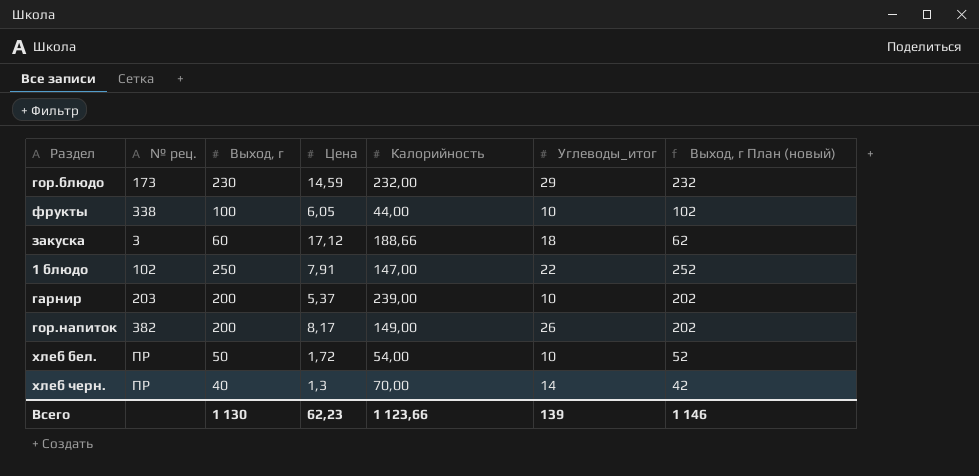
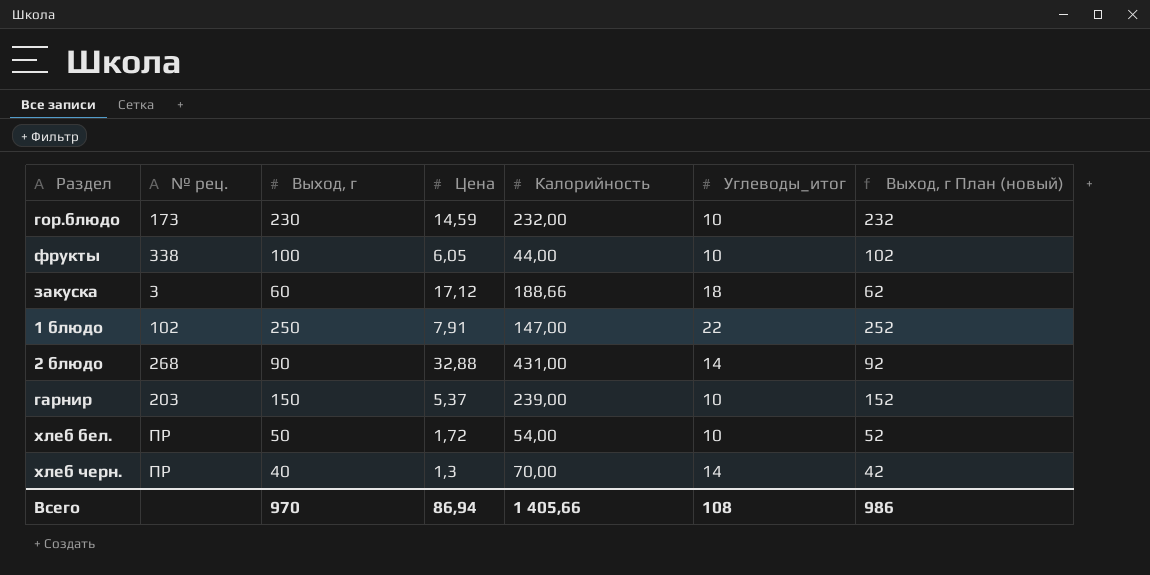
row гор.напиток: 382 | 200 | 8,17 | 149,00 | 26 | 202 -> none
гор.блюдо | Углеводы_итог: 29 -> 10
row 2 блюдо: none -> 268 | 90 | 32,88 | 431,00 | 14 | 92
гарнир | Выход, г: 200 -> 150
гарнир | Выход, г План (новый): 202 -> 152
Всего | Выход, г: 1 130 -> 970
Всего | Цена: 62,23 -> 86,94
Всего | Калорийность: 1 123,66 -> 1 405,66
Всего | Углеводы_итог: 139 -> 108
Всего | Выход, г План (новый): 1 146 -> 986

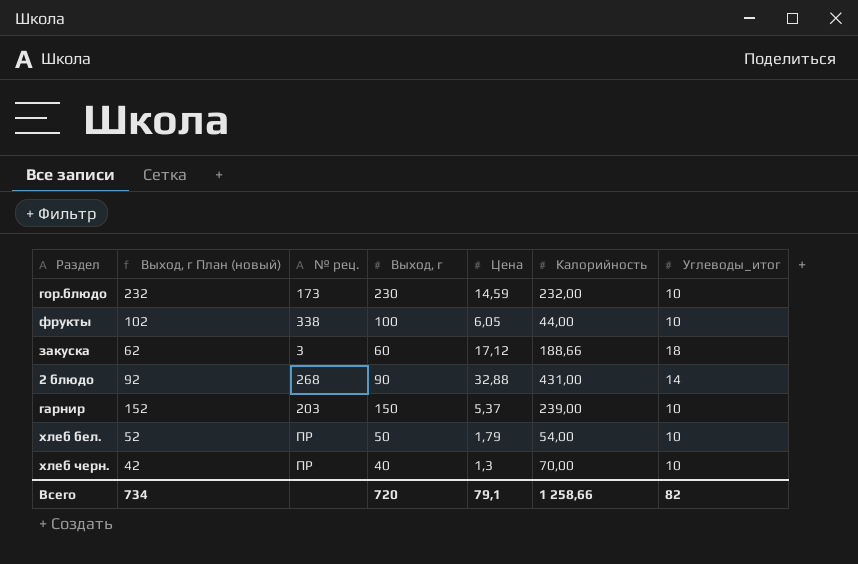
column Выход, г План (новый) | position: 7 -> 2
row 1 блюдо: 102 | 250 | 7,91 | 147,00 | 22 | 252 -> none
хлеб бел. | Цена: 1,72 -> 1,79
хлеб черн. | Углеводы_итог: 14 -> 10
Всего | Выход, г План (новый): 986 -> 734
Всего | Выход, г: 970 -> 720
Всего | Цена: 86,94 -> 79,1
Всего | Калорийность: 1 405,66 -> 1 258,66
Всего | Углеводы_итог: 108 -> 82

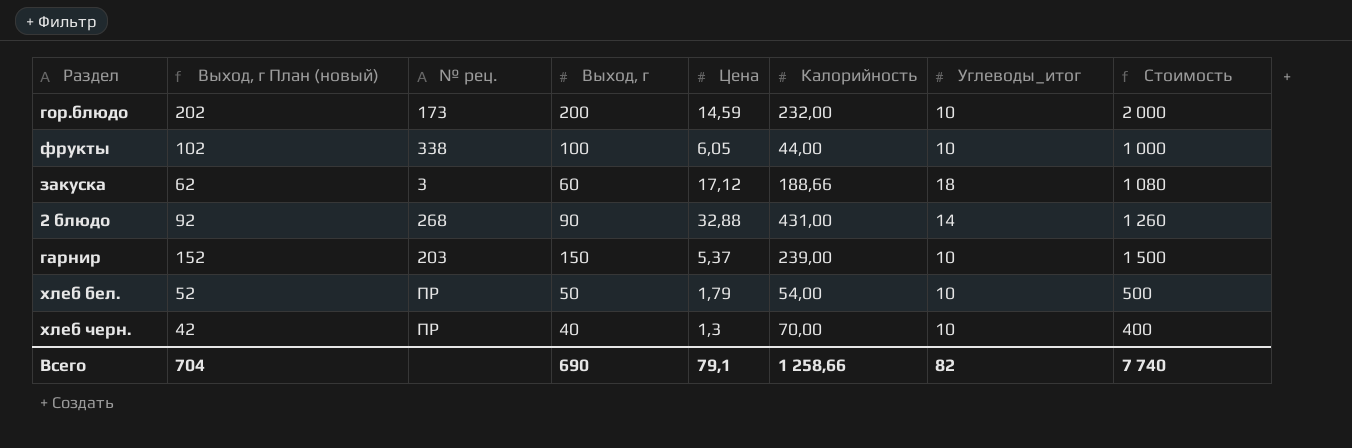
column Стоимость | formula: none -> [Выход, г] * [Углеводы_итог]
гор.блюдо | Выход, г План (новый): 232 -> 202
гор.блюдо | Выход, г: 230 -> 200
Всего | Выход, г План (новый): 734 -> 704
Всего | Выход, г: 720 -> 690

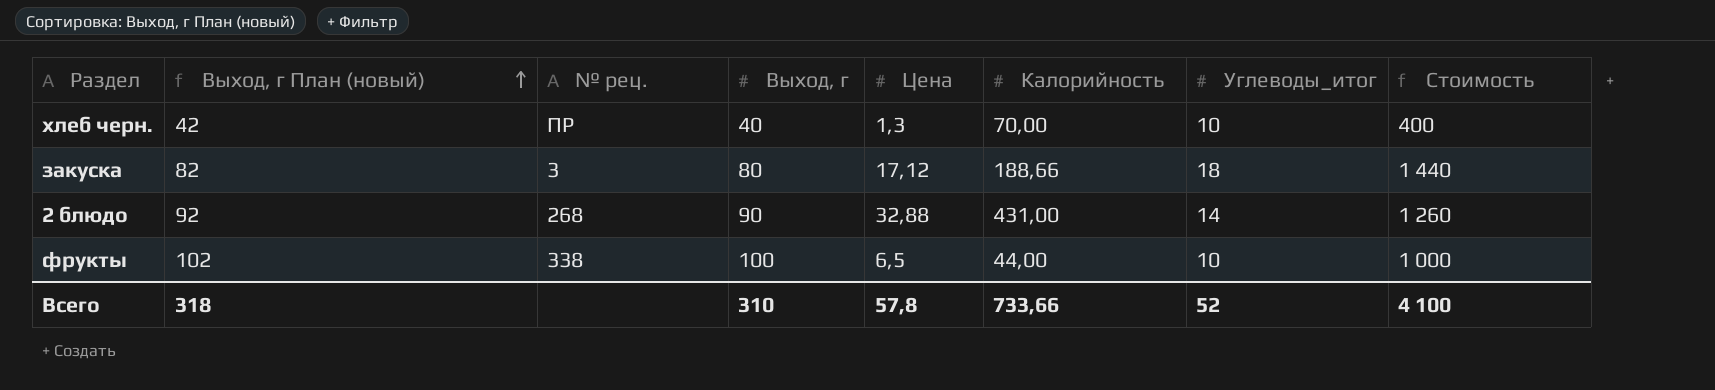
row order: none -> Выход, г План (новый) ascending
row гор.блюдо: 202 | 173 | 200 | 14,59 | 232,00 | 10 | 2 000 -> none
row гарнир: 152 | 203 | 150 | 5,37 | 239,00 | 10 | 1 500 -> none
row хлеб бел.: 52 | ПР | 50 | 1,79 | 54,00 | 10 | 500 -> none
закуска | Выход, г План (новый): 62 -> 82
закуска | Выход, г: 60 -> 80
закуска | Стоимость: 1 080 -> 1 440
фрукты | Цена: 6,05 -> 6,5
Всего | Выход, г План (новый): 704 -> 318
Всего | Выход, г: 690 -> 310
Всего | Цена: 79,1 -> 57,8
Всего | Калорийность: 1 258,66 -> 733,66
Всего | Углеводы_итог: 82 -> 52
Всего | Стоимость: 7 740 -> 4 100

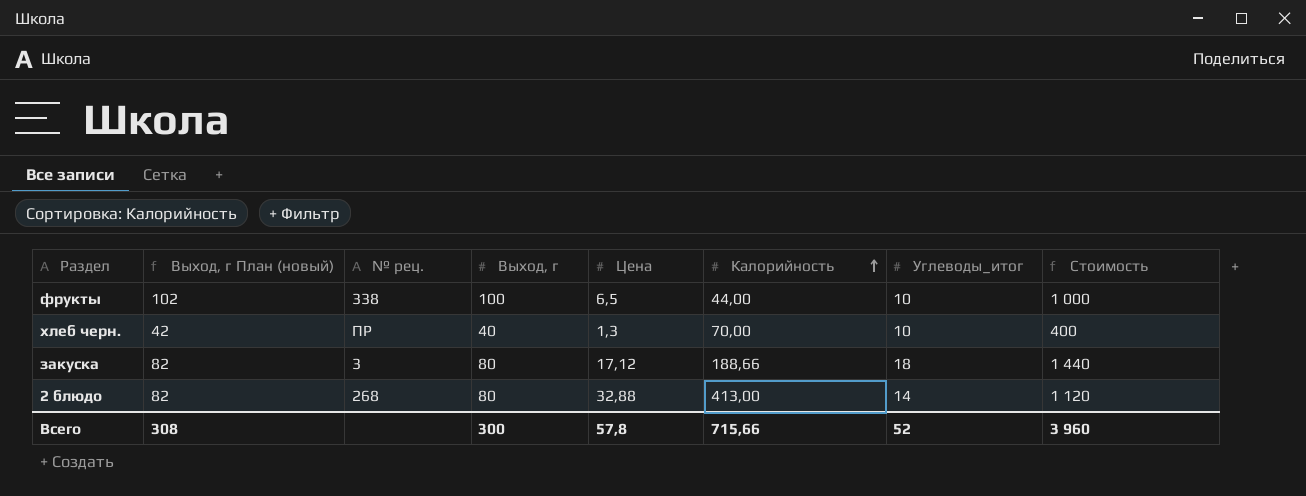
row order: Выход, г План (новый) ascending -> Калорийность ascending
2 блюдо | Выход, г План (новый): 92 -> 82
2 блюдо | Выход, г: 90 -> 80
2 блюдо | Калорийность: 431,00 -> 413,00
2 блюдо | Стоимость: 1 260 -> 1 120
Всего | Выход, г План (новый): 318 -> 308
Всего | Выход, г: 310 -> 300
Всего | Калорийность: 733,66 -> 715,66
Всего | Стоимость: 4 100 -> 3 960

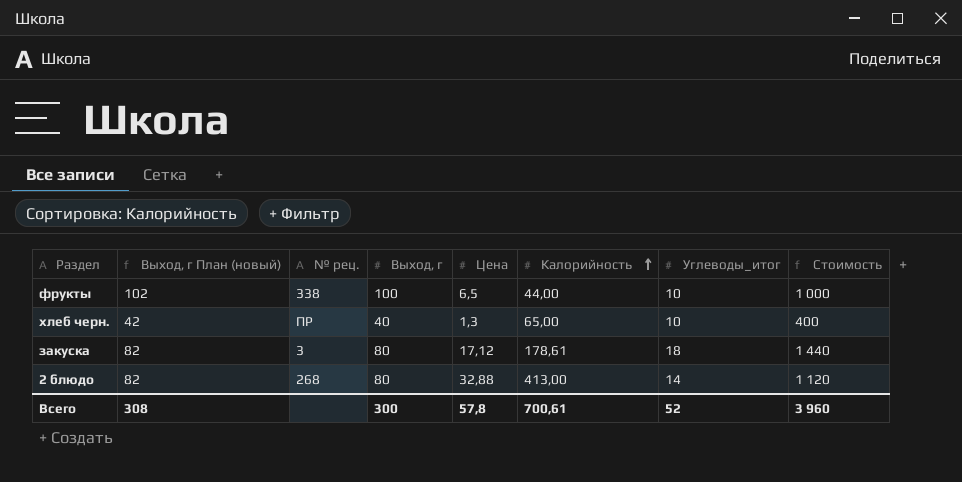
хлеб черн. | Калорийность: 70,00 -> 65,00
закуска | Калорийность: 188,66 -> 178,61
Всего | Калорийность: 715,66 -> 700,61

